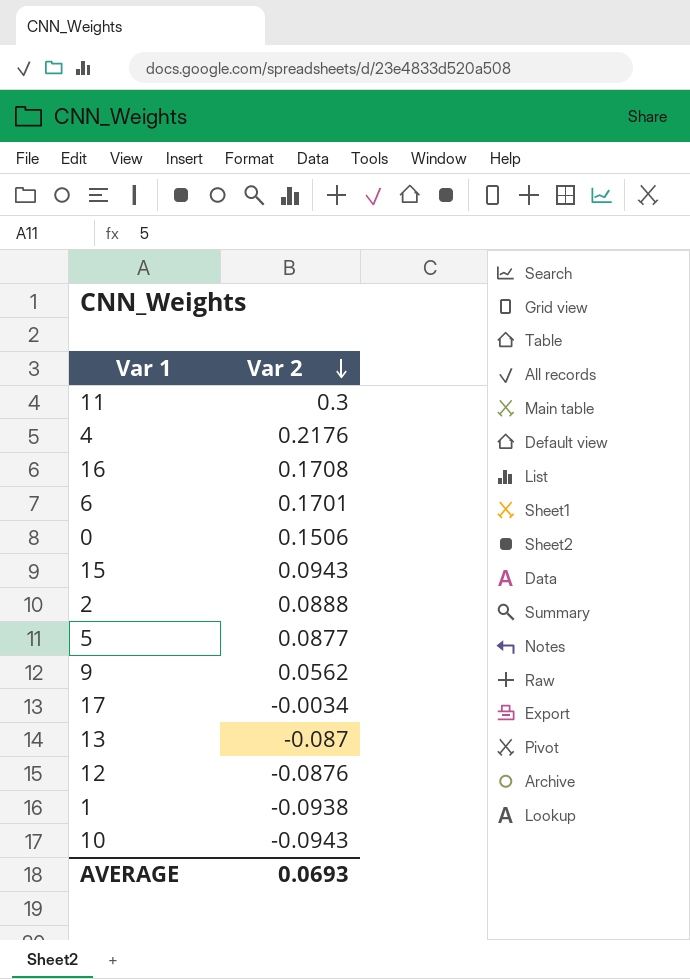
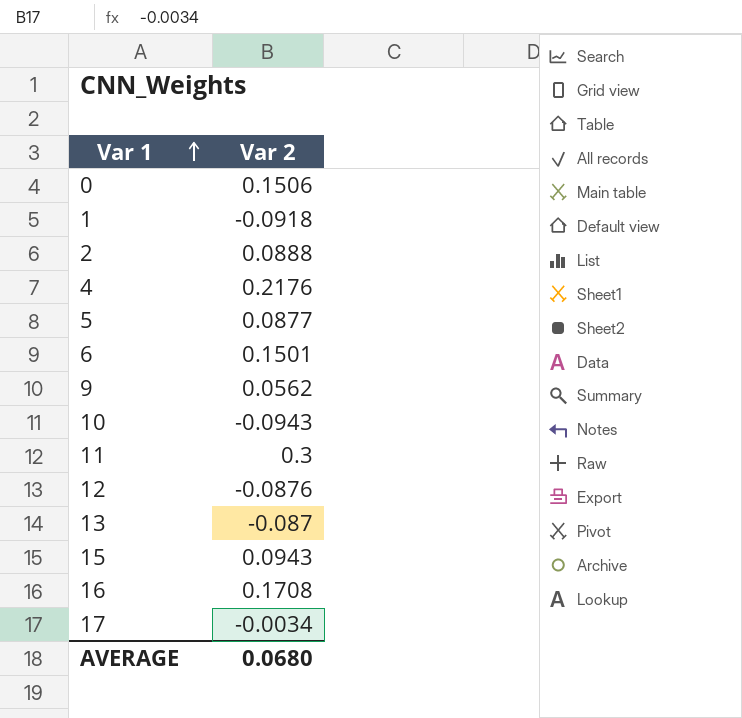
row order: Var 2 descending -> Var 1 ascending
1 | Var 2: -0.0938 -> -0.0918
6 | Var 2: 0.1701 -> 0.1501
AVERAGE | Var 2: 0.0693 -> 0.0680

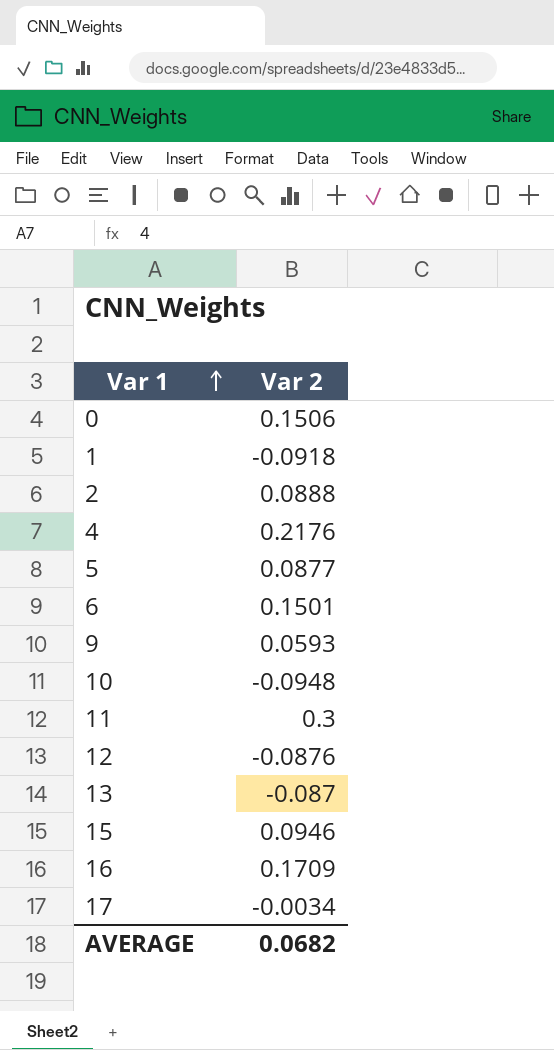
9 | Var 2: 0.0562 -> 0.0593
10 | Var 2: -0.0943 -> -0.0948
15 | Var 2: 0.0943 -> 0.0946
16 | Var 2: 0.1708 -> 0.1709
AVERAGE | Var 2: 0.0680 -> 0.0682

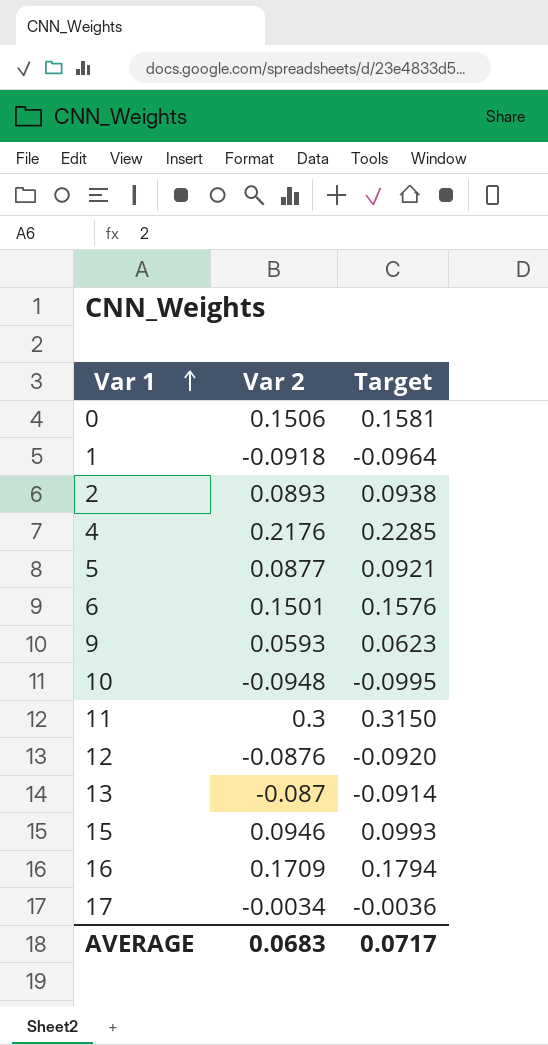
column Target | formula: none -> [Var 2] * 1.05
2 | Var 2: 0.0888 -> 0.0893
AVERAGE | Var 2: 0.0682 -> 0.0683

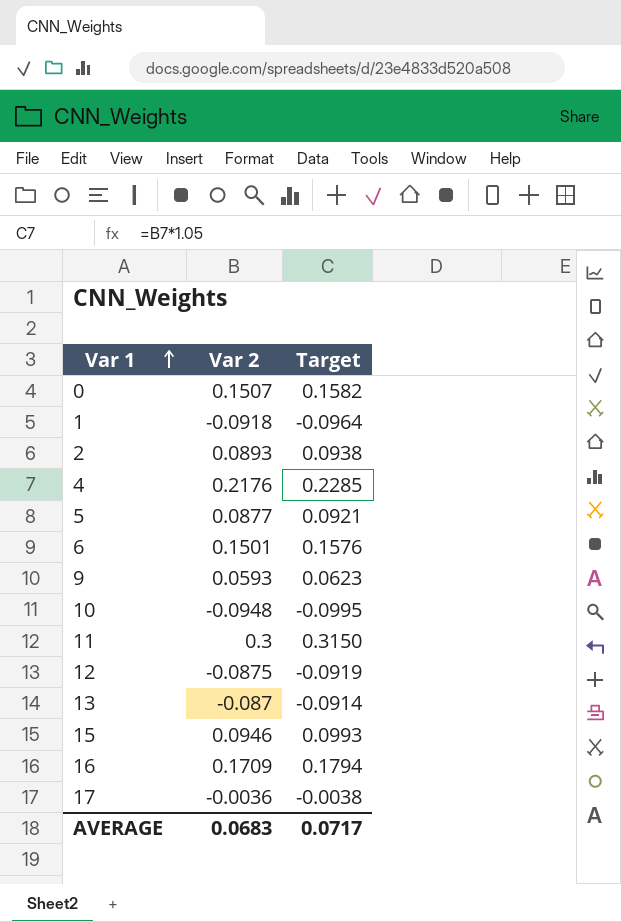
0 | Var 2: 0.1506 -> 0.1507
0 | Target: 0.1581 -> 0.1582
12 | Var 2: -0.0876 -> -0.0875
12 | Target: -0.0920 -> -0.0919
17 | Var 2: -0.0034 -> -0.0036
17 | Target: -0.0036 -> -0.0038

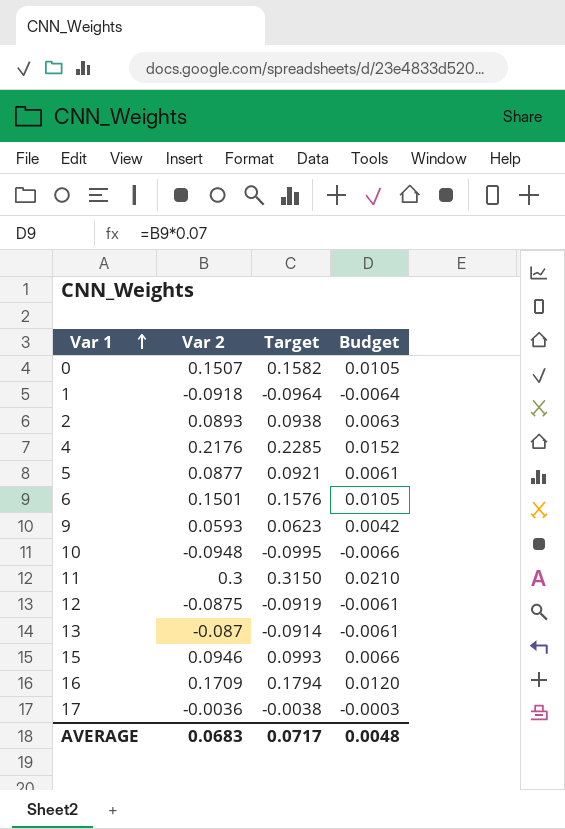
column Budget | formula: none -> [Var 2] * 0.07

